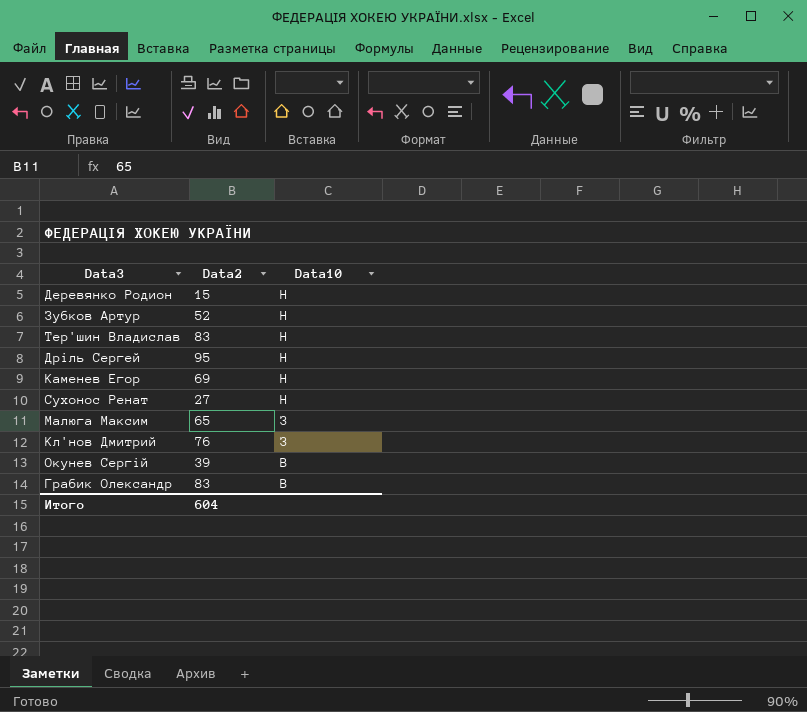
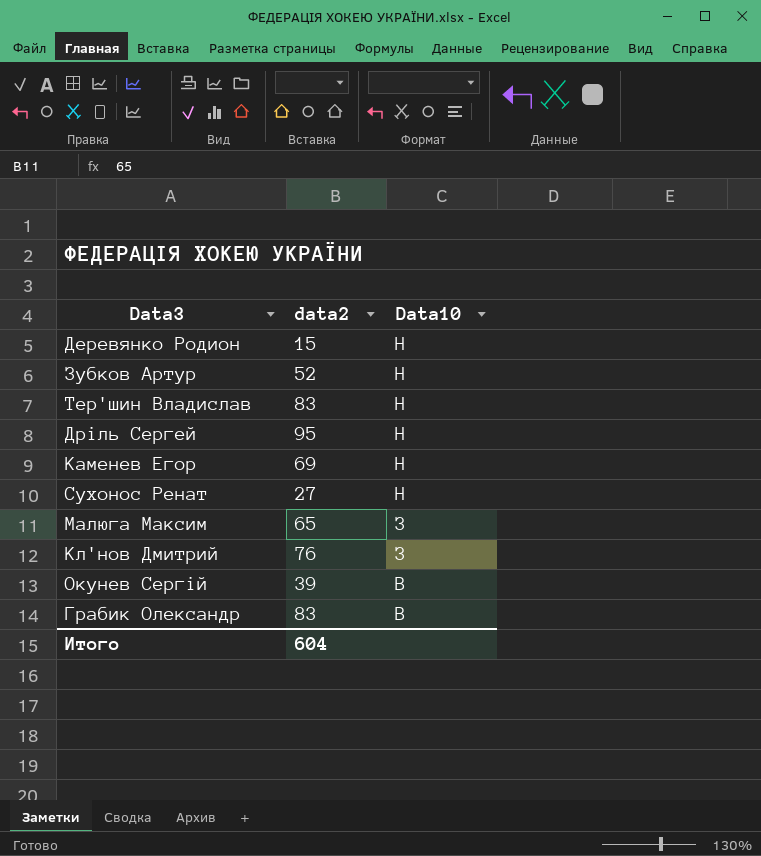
column name: Data2 -> data2

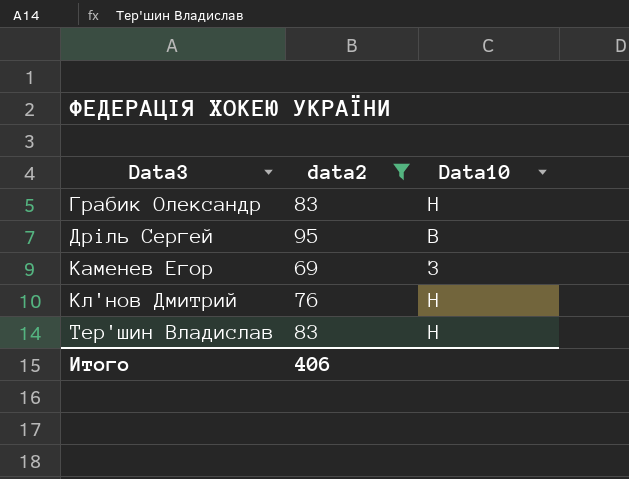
filter: none -> data2 >= 69
row order: Data10 descending -> Data3 ascending
Грабик Олександр | Data10: В -> Н
Дріль Сергей | Data10: Н -> В
Каменев Егор | Data10: Н -> З
Кл'нов Дмитрий | Data10: З -> Н
Итого | data2: 604 -> 406

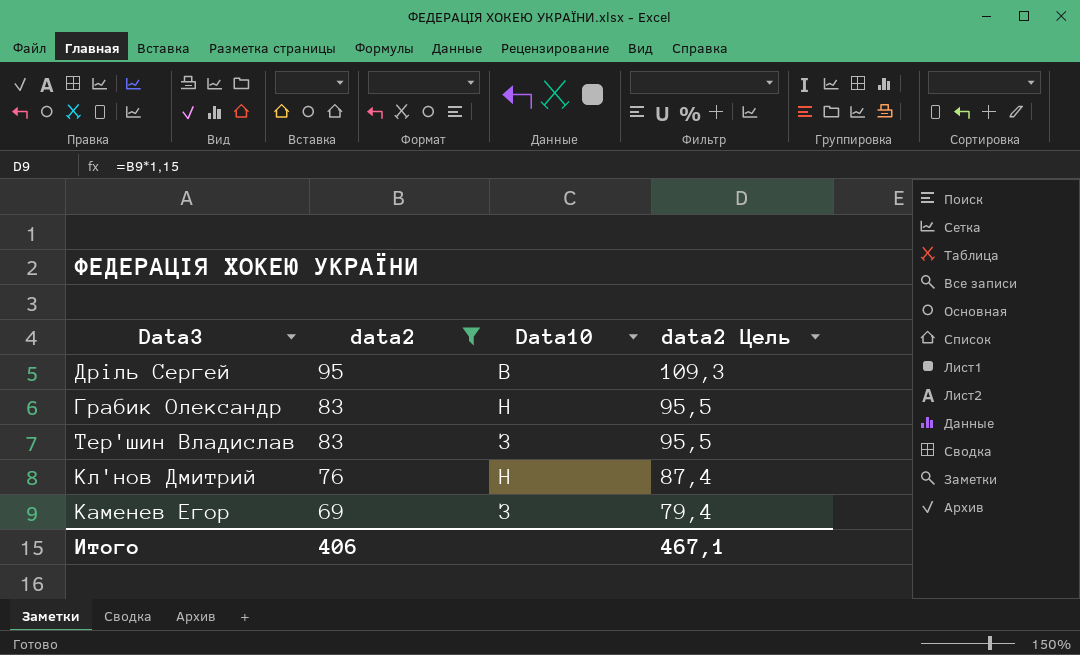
row order: Data3 ascending -> data2 descending
column data2 Цель | formula: none -> [data2] * 1,15
Тер'шин Владислав | Data10: Н -> З

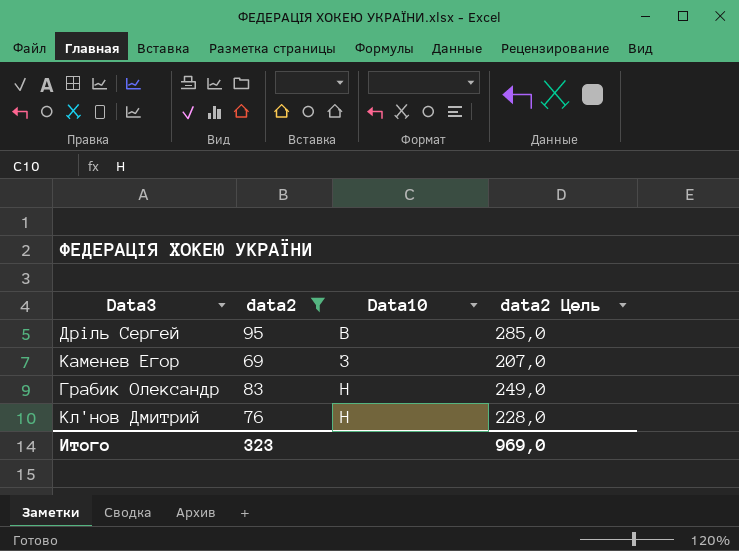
row order: data2 descending -> Data10 ascending
column data2 Цель | formula: [data2] * 1,15 -> [data2] * 3
row Тер'шин Владислав: 83 | З | 95,5 -> none
Итого | data2: 406 -> 323
Итого | data2 Цель: 467,1 -> 969,0

